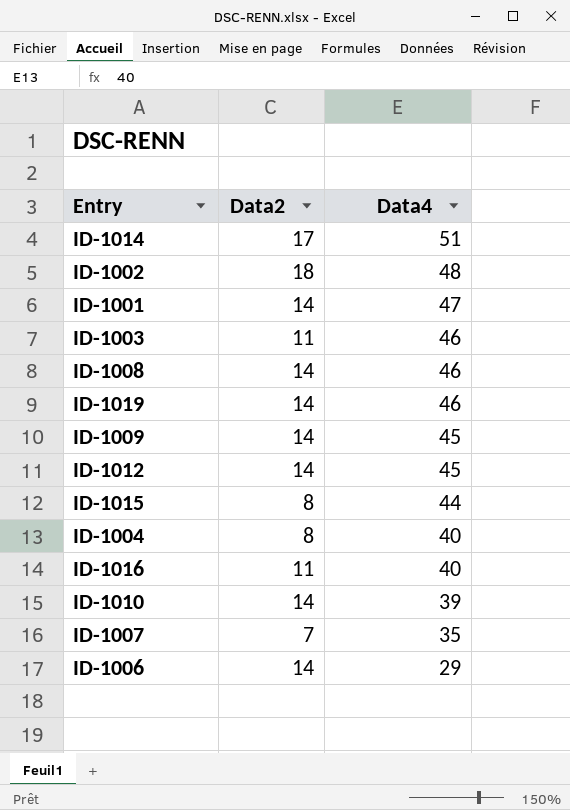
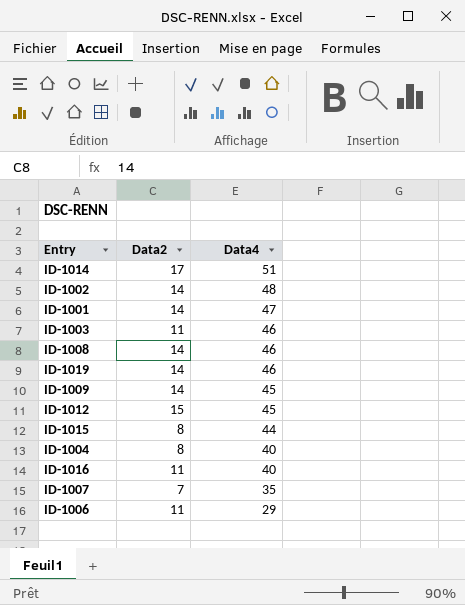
row ID-1010: 14 | 39 -> none
ID-1002 | Data2: 18 -> 14
ID-1012 | Data2: 14 -> 15
ID-1006 | Data2: 14 -> 11

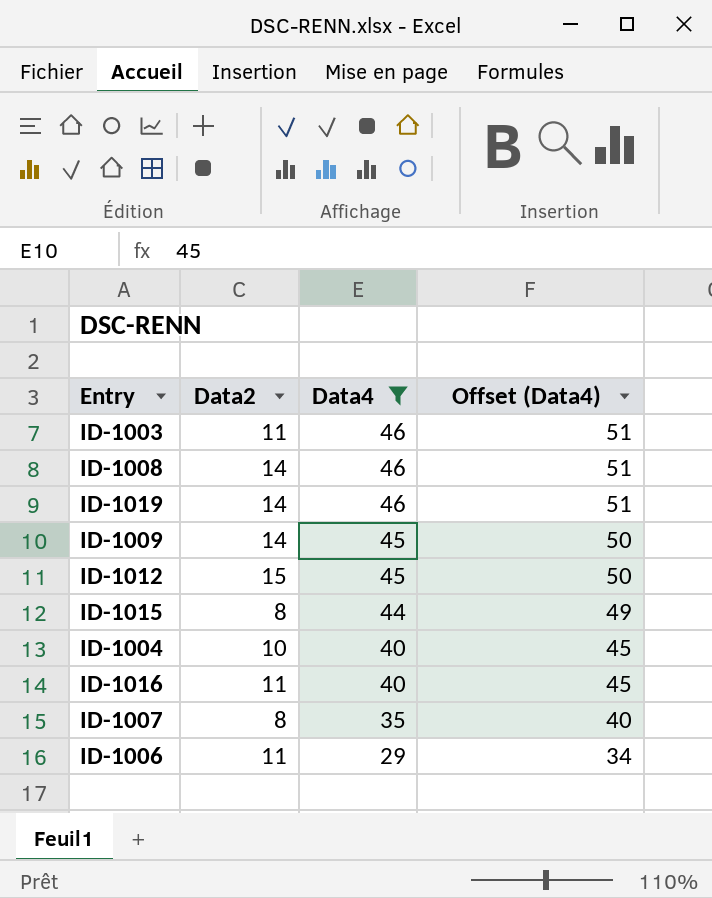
filter: none -> Data4 <= 46
column Offset (Data4) | formula: none -> [Data4] + 5
ID-1004 | Data2: 8 -> 10
ID-1007 | Data2: 7 -> 8

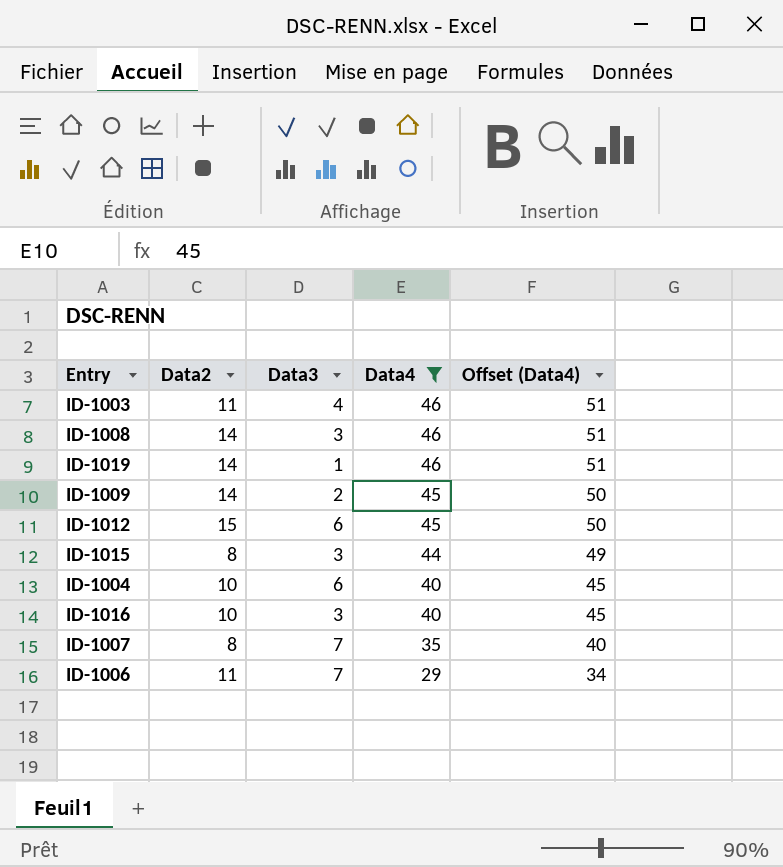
column Data3 | position: none -> 3
ID-1016 | Data2: 11 -> 10

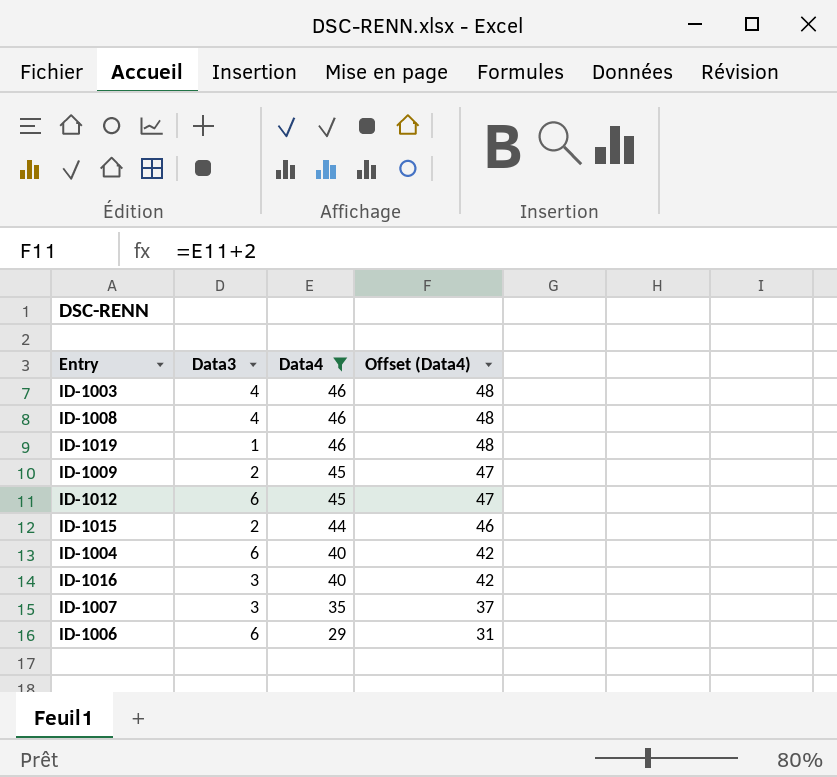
column Data2 | position: 2 -> none
column Offset (Data4) | formula: [Data4] + 5 -> [Data4] + 2
ID-1008 | Data3: 3 -> 4
ID-1015 | Data3: 3 -> 2
ID-1007 | Data3: 7 -> 3
ID-1006 | Data3: 7 -> 6

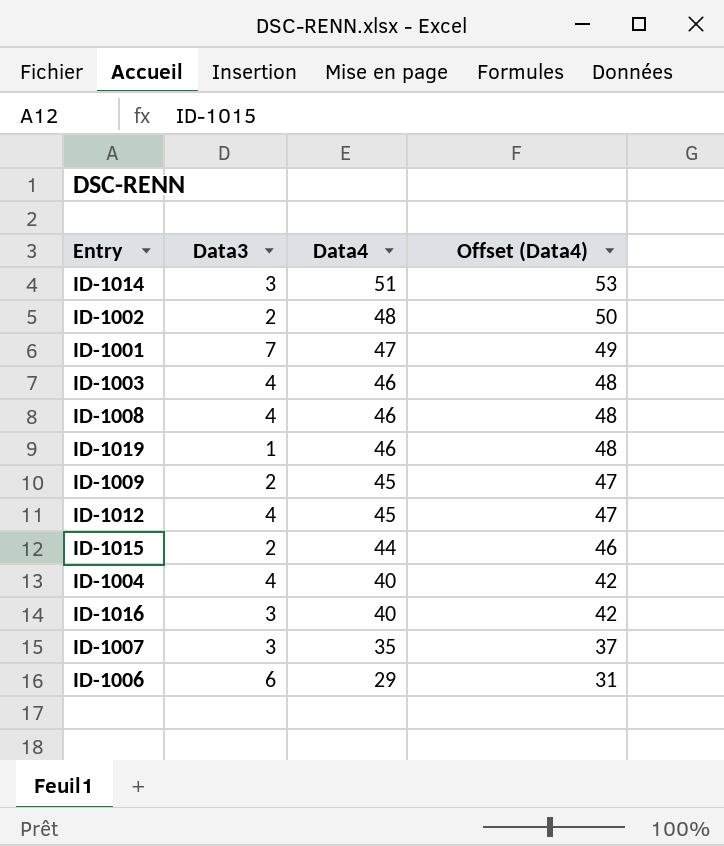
filter: Data4 <= 46 -> none
ID-1012 | Data3: 6 -> 4
ID-1004 | Data3: 6 -> 4

